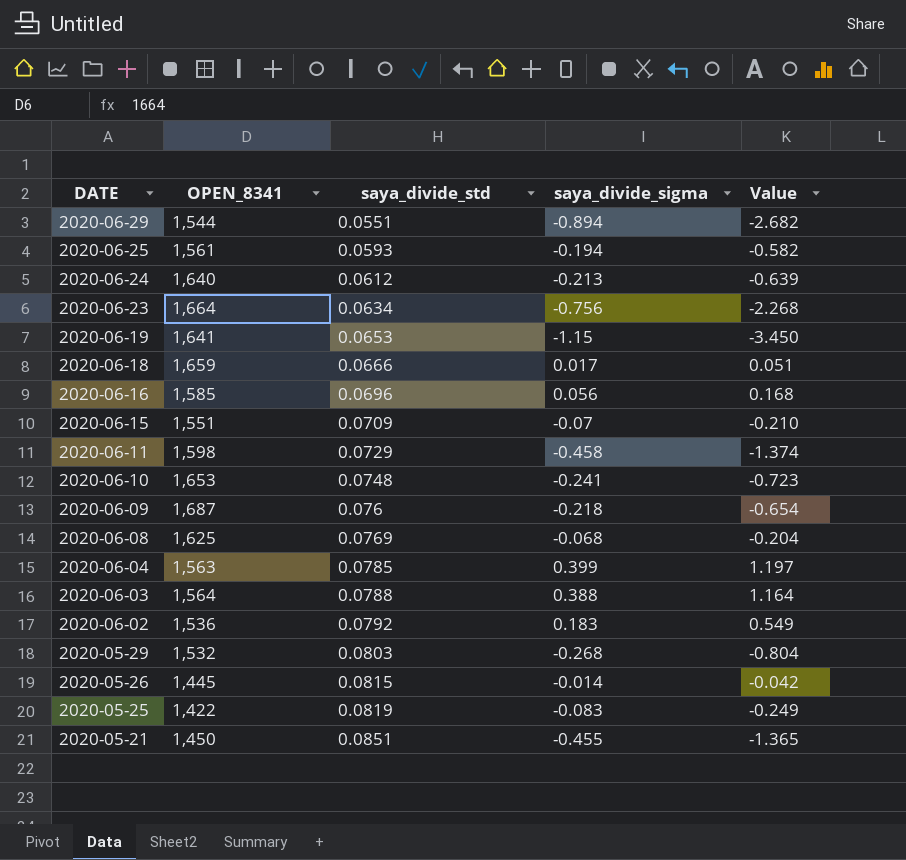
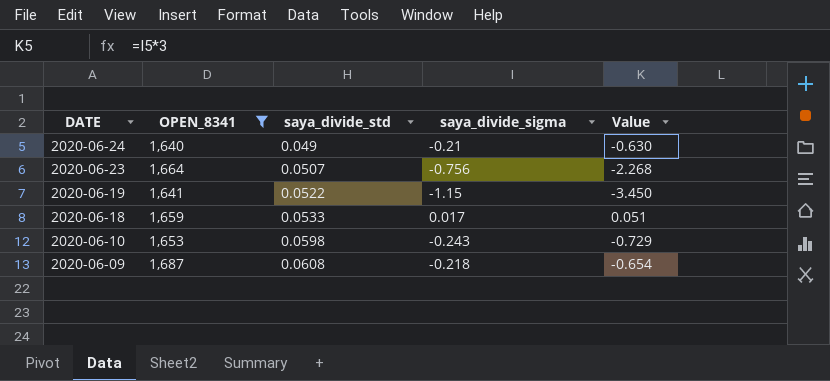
filter: none -> OPEN_8341 >= 1,640
2020-06-24 | saya_divide_std: 0.0612 -> 0.049
2020-06-24 | saya_divide_sigma: -0.213 -> -0.21
2020-06-24 | Value: -0.639 -> -0.630
2020-06-23 | saya_divide_std: 0.0634 -> 0.0507
2020-06-19 | saya_divide_std: 0.0653 -> 0.0522
2020-06-18 | saya_divide_std: 0.0666 -> 0.0533
2020-06-10 | saya_divide_std: 0.0748 -> 0.0598
2020-06-10 | saya_divide_sigma: -0.241 -> -0.243
2020-06-10 | Value: -0.723 -> -0.729
2020-06-09 | saya_divide_std: 0.076 -> 0.0608

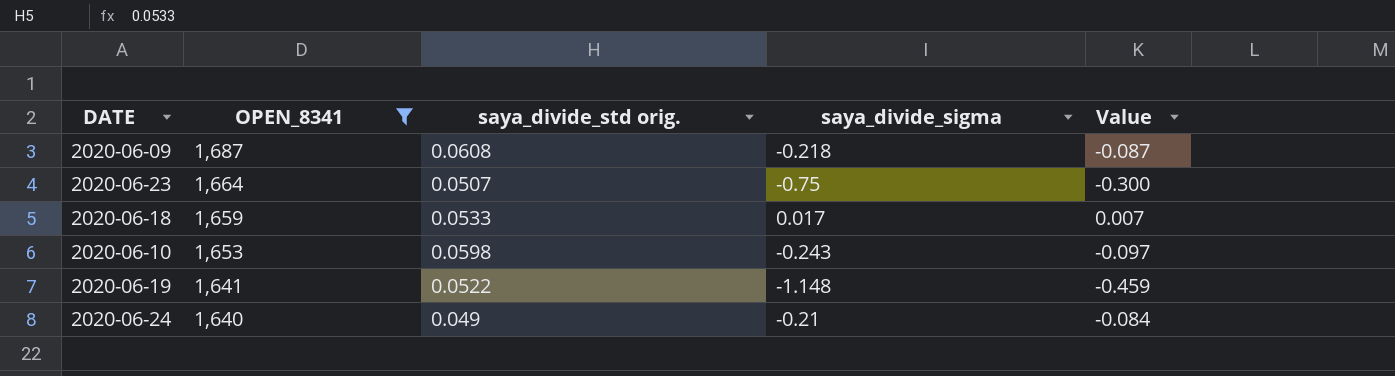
row order: DATE descending -> OPEN_8341 descending
column name: saya_divide_std -> saya_divide_std orig.
column Value | formula: [saya_divide_sigma] * 3 -> [saya_divide_sigma] * 0.4
2020-06-23 | saya_divide_sigma: -0.756 -> -0.75
2020-06-19 | saya_divide_sigma: -1.15 -> -1.148

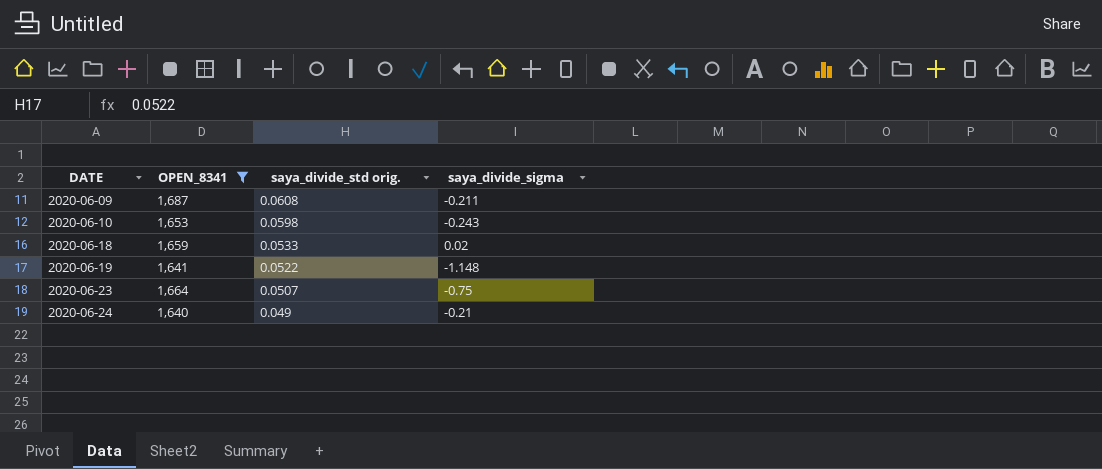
row order: OPEN_8341 descending -> DATE ascending
column Value | formula: [saya_divide_sigma] * 0.4 -> none
2020-06-09 | saya_divide_sigma: -0.218 -> -0.211
2020-06-18 | saya_divide_sigma: 0.017 -> 0.02

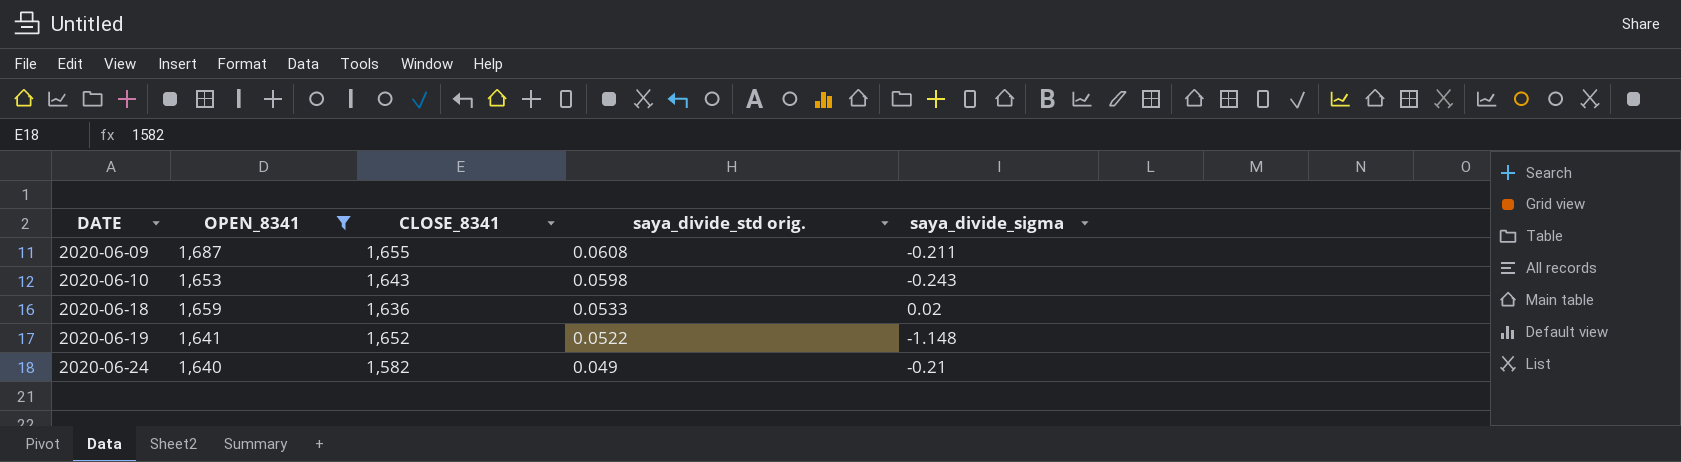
column CLOSE_8341 | position: none -> 3
row 2020-06-23: 1,664 | 0.0507 | -0.75 -> none

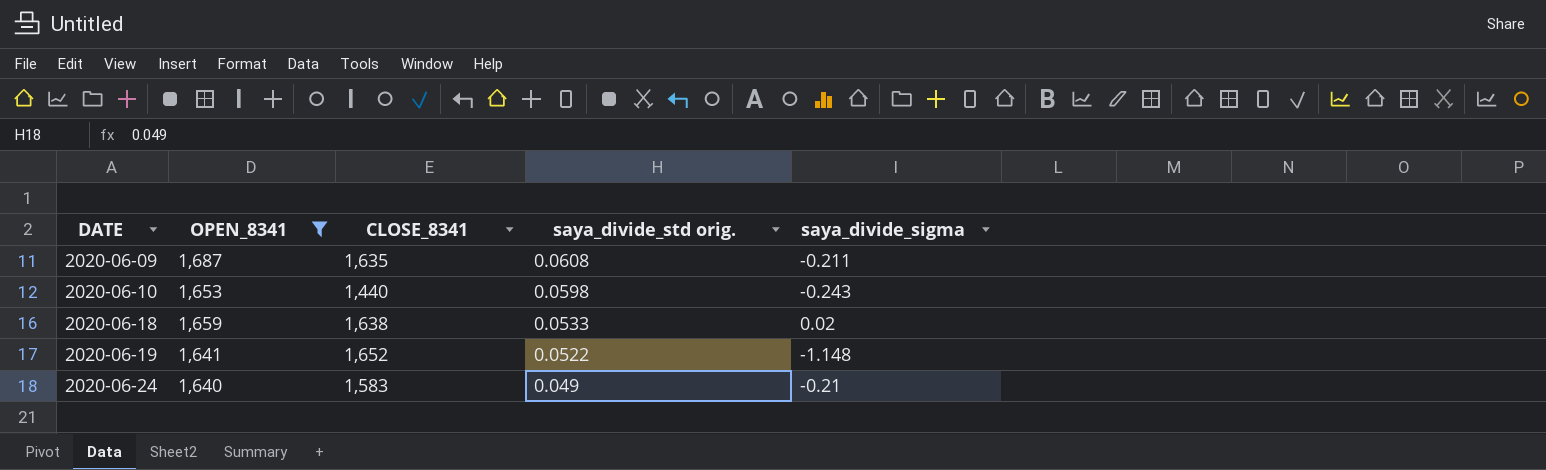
2020-06-09 | CLOSE_8341: 1,655 -> 1,635
2020-06-10 | CLOSE_8341: 1,643 -> 1,440
2020-06-18 | CLOSE_8341: 1,636 -> 1,638
2020-06-24 | CLOSE_8341: 1,582 -> 1,583

